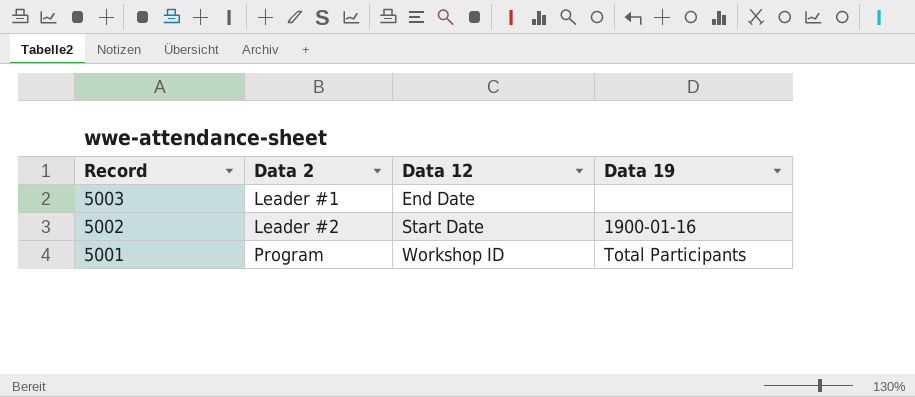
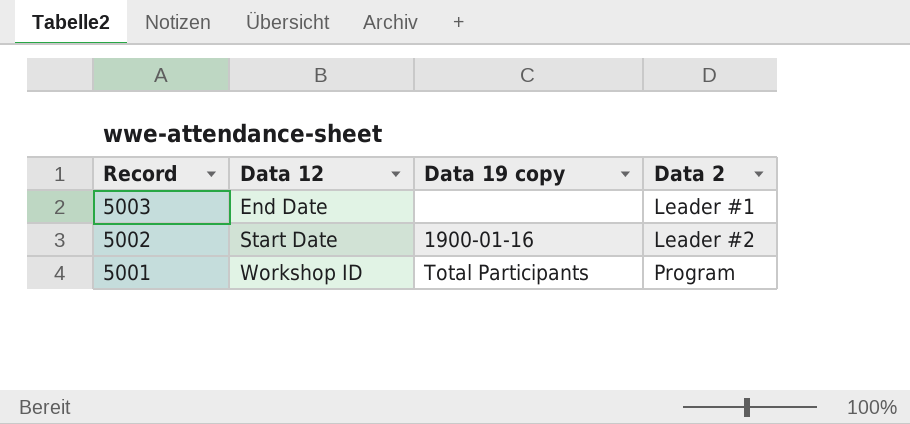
column name: Data 19 -> Data 19 copy
column Data 2 | position: 2 -> 4

